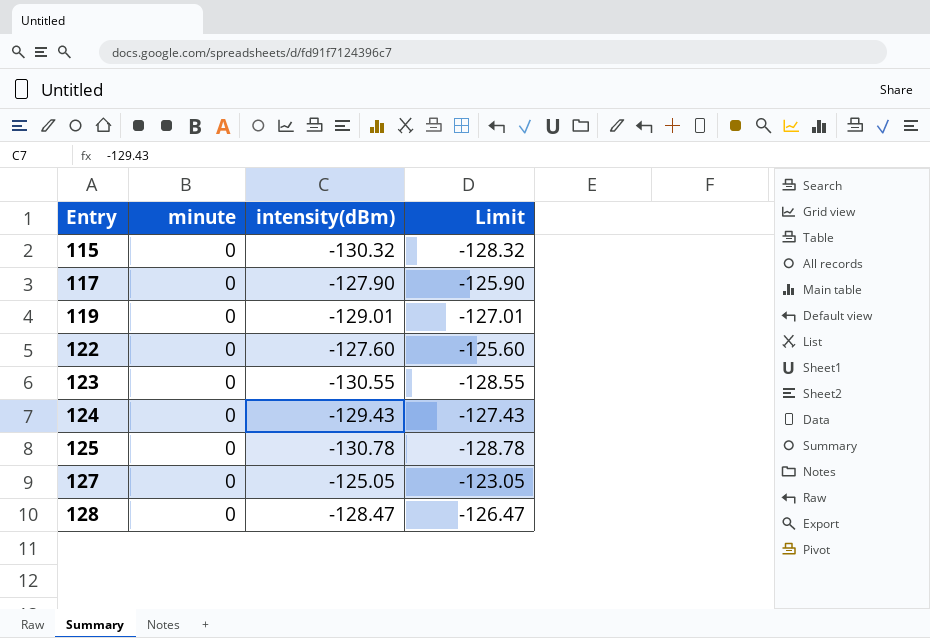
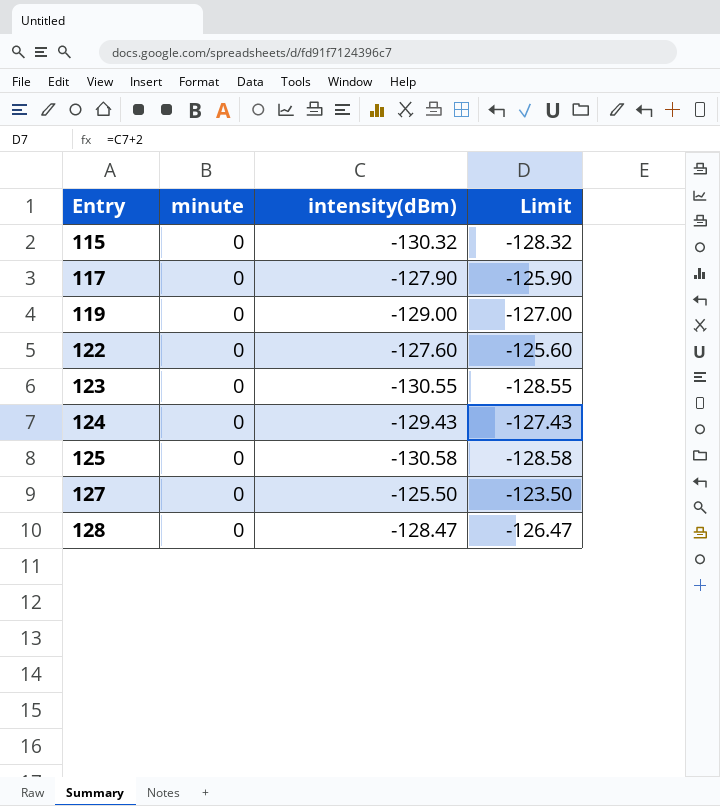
119 | intensity(dBm): -129.01 -> -129.00
119 | Limit: -127.01 -> -127.00
125 | intensity(dBm): -130.78 -> -130.58
125 | Limit: -128.78 -> -128.58
127 | intensity(dBm): -125.05 -> -125.50
127 | Limit: -123.05 -> -123.50

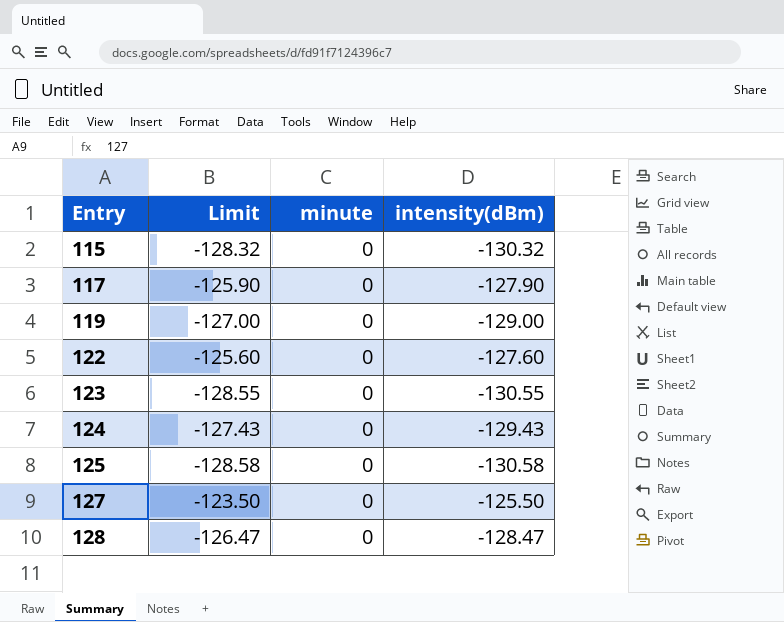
column Limit | position: 4 -> 2

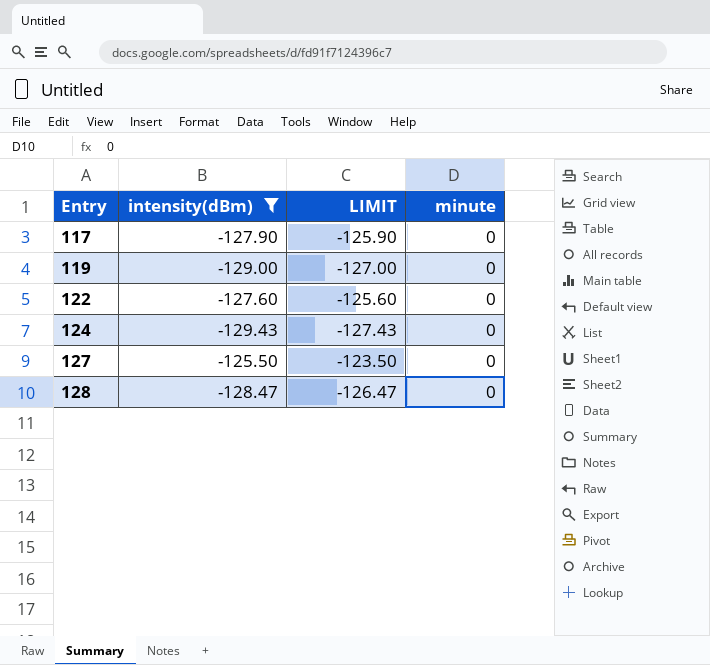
filter: none -> intensity(dBm) >= -129.43
column intensity(dBm) | position: 4 -> 2
column name: Limit -> LIMIT

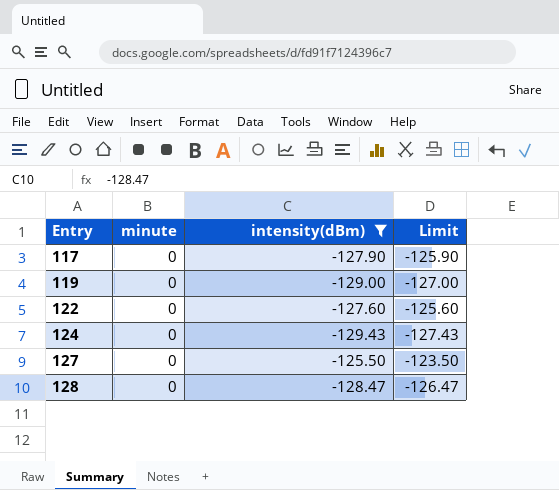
column minute | position: 4 -> 2
column name: LIMIT -> Limit

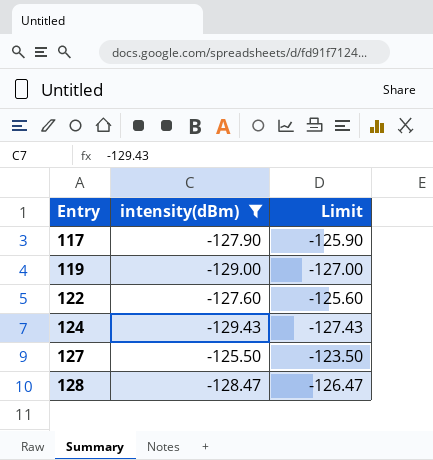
column minute | position: 2 -> none

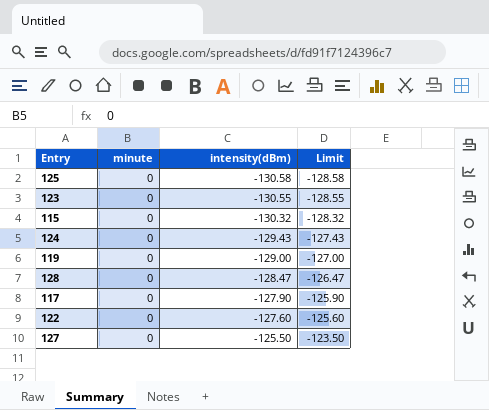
filter: intensity(dBm) >= -129.43 -> none
row order: Entry ascending -> intensity(dBm) ascending
column minute | position: none -> 2

